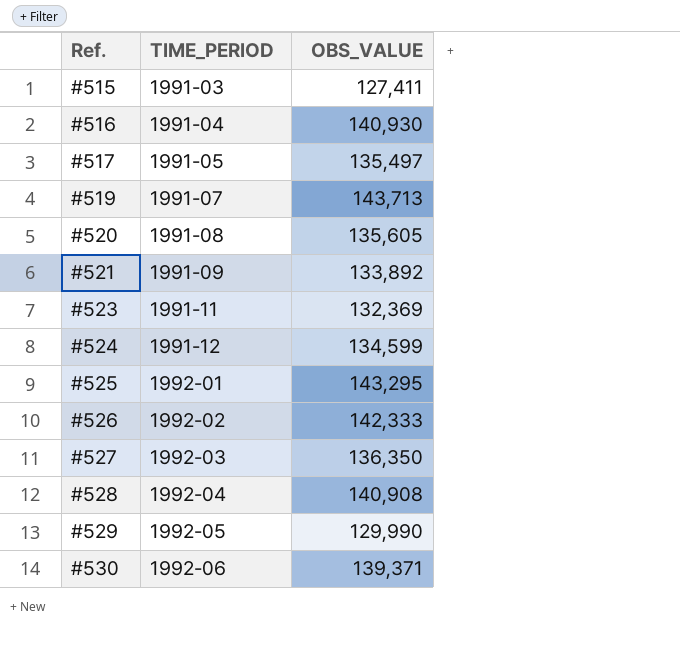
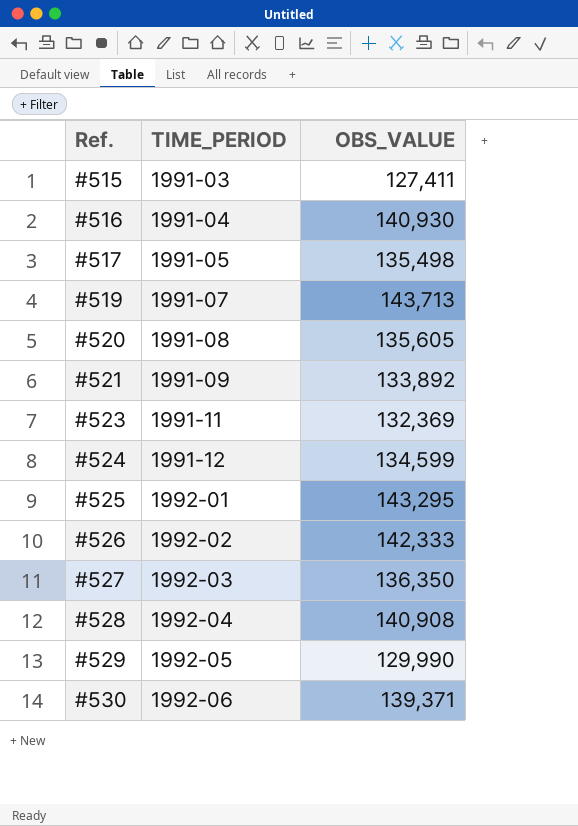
#517 | OBS_VALUE: 135,497 -> 135,498

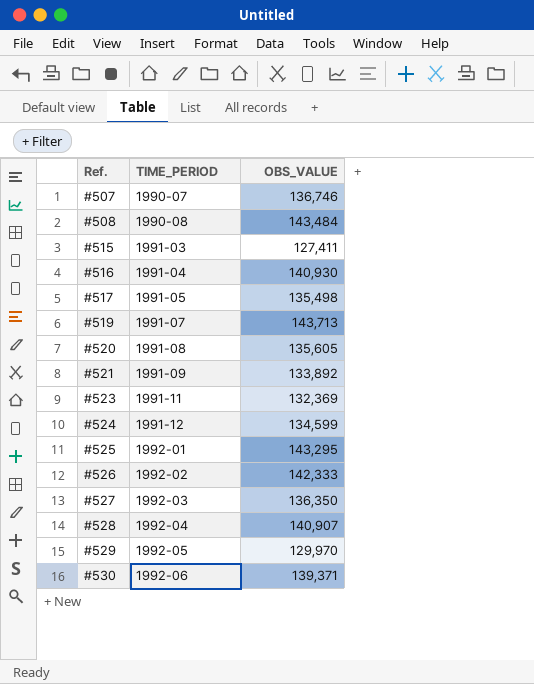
row #507: none -> 1990-07 | 136,746
row #508: none -> 1990-08 | 143,484
#528 | OBS_VALUE: 140,908 -> 140,907
#529 | OBS_VALUE: 129,990 -> 129,970

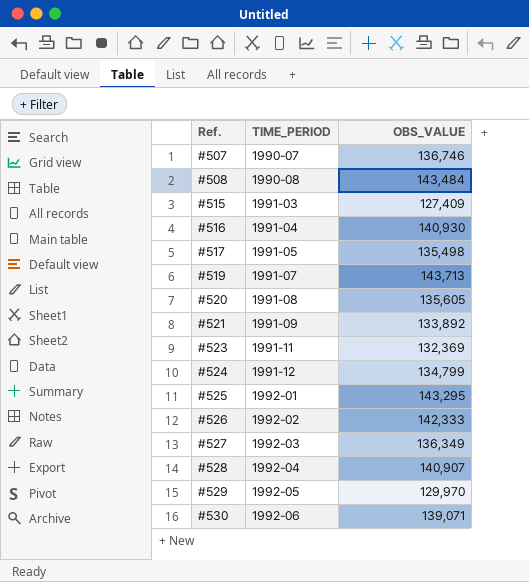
#515 | OBS_VALUE: 127,411 -> 127,409
#524 | OBS_VALUE: 134,599 -> 134,799
#527 | OBS_VALUE: 136,350 -> 136,349
#530 | OBS_VALUE: 139,371 -> 139,071

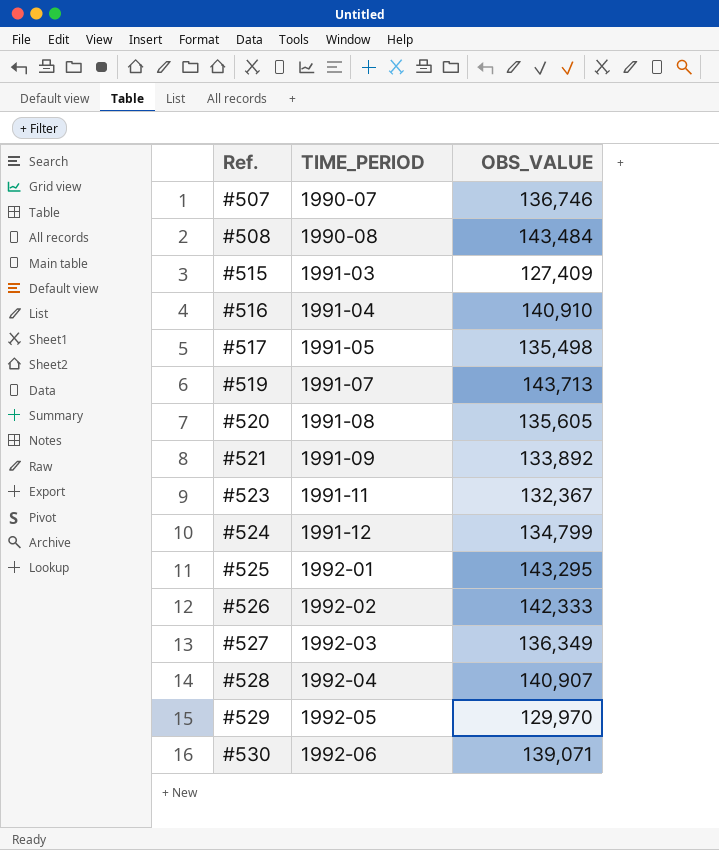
#516 | OBS_VALUE: 140,930 -> 140,910
#523 | OBS_VALUE: 132,369 -> 132,367

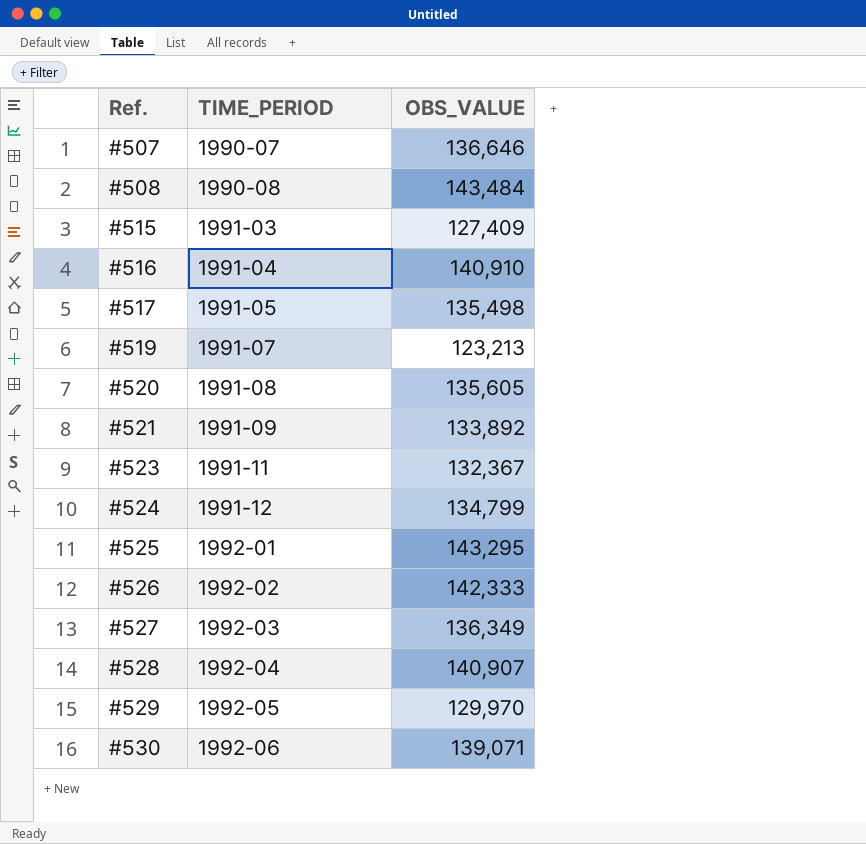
#507 | OBS_VALUE: 136,746 -> 136,646
#519 | OBS_VALUE: 143,713 -> 123,213

